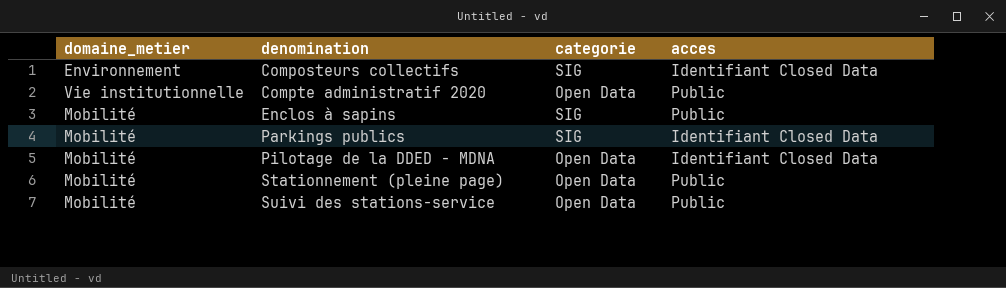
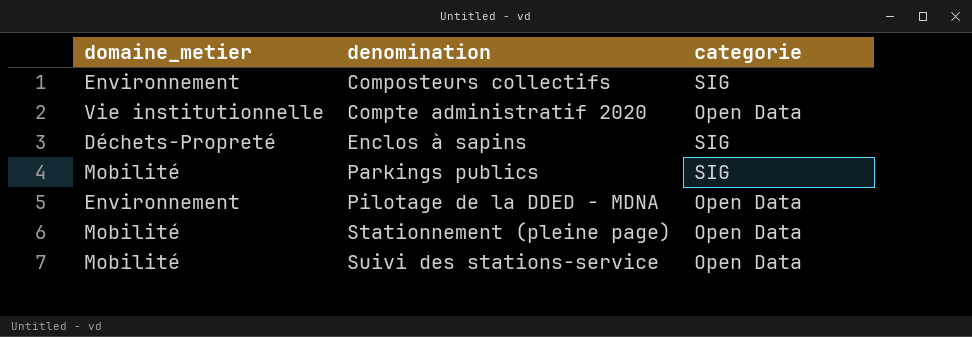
column acces | position: 4 -> none
Enclos à sapins | domaine_metier: Mobilité -> Déchets-Propreté
Pilotage de la DDED - MDNA | domaine_metier: Mobilité -> Environnement

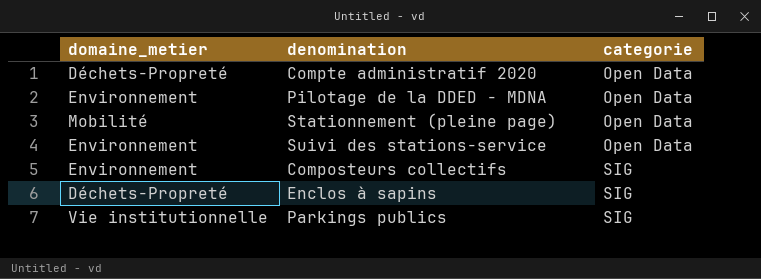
row order: denomination ascending -> categorie ascending
Compte administratif 2020 | domaine_metier: Vie institutionnelle -> Déchets-Propreté
Suivi des stations-service | domaine_metier: Mobilité -> Environnement
Parkings publics | domaine_metier: Mobilité -> Vie institutionnelle

